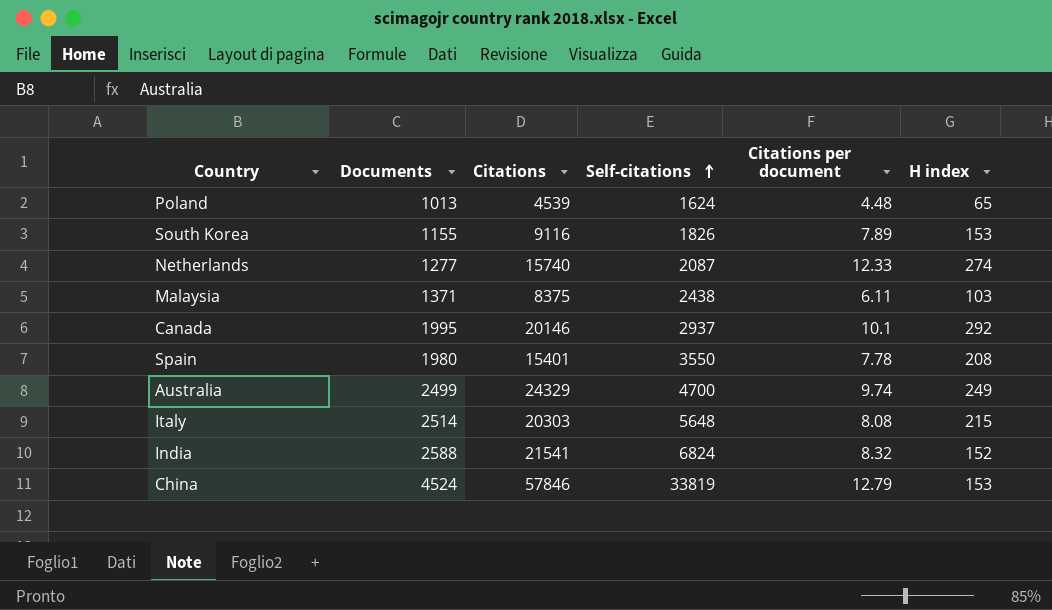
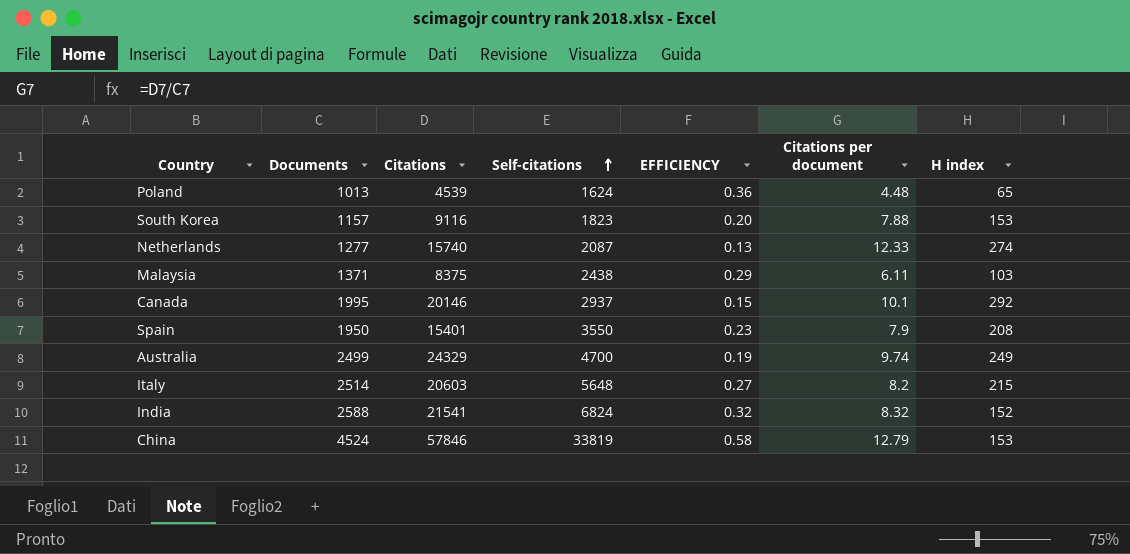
column EFFICIENCY | formula: none -> [Self-citations] / [Citations]
South Korea | Documents: 1155 -> 1157
South Korea | Self-citations: 1826 -> 1823
South Korea | Citations per document: 7.89 -> 7.88
Spain | Documents: 1980 -> 1950
Spain | Citations per document: 7.78 -> 7.9
Italy | Citations: 20303 -> 20603
Italy | Citations per document: 8.08 -> 8.2

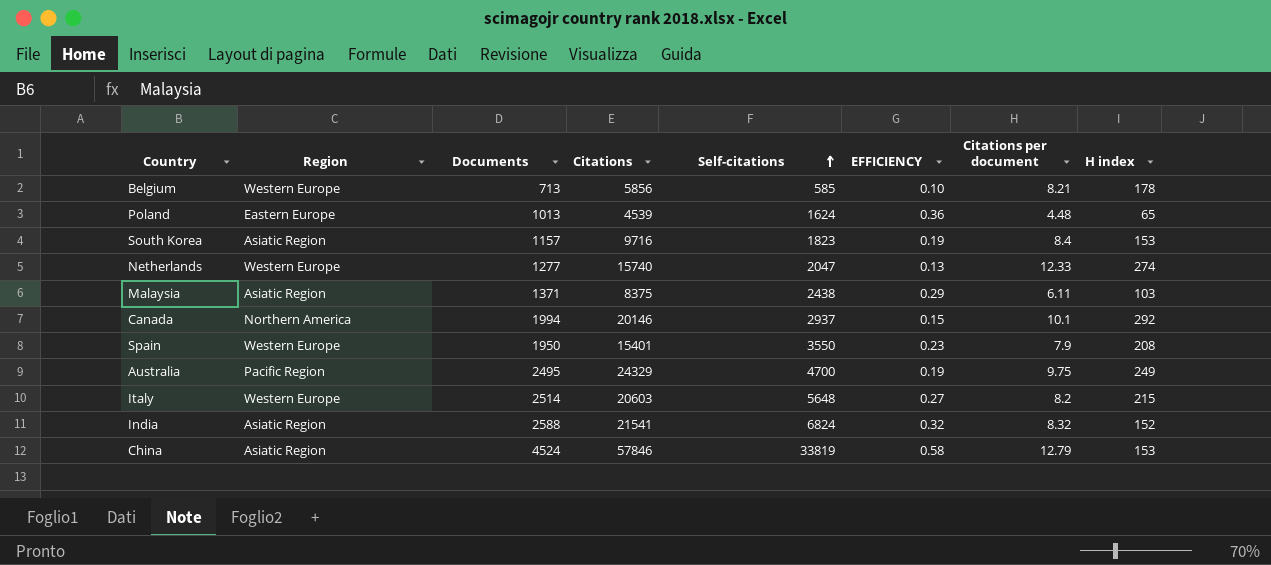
column Region | position: none -> 2
row Belgium: none -> Western Europe | 713 | 5856 | 585 | 0.10 | 8.21 | 178
South Korea | Citations: 9116 -> 9716
South Korea | EFFICIENCY: 0.20 -> 0.19
South Korea | Citations per document: 7.88 -> 8.4
Netherlands | Self-citations: 2087 -> 2047
Canada | Documents: 1995 -> 1994
Australia | Documents: 2499 -> 2495
Australia | Citations per document: 9.74 -> 9.75

